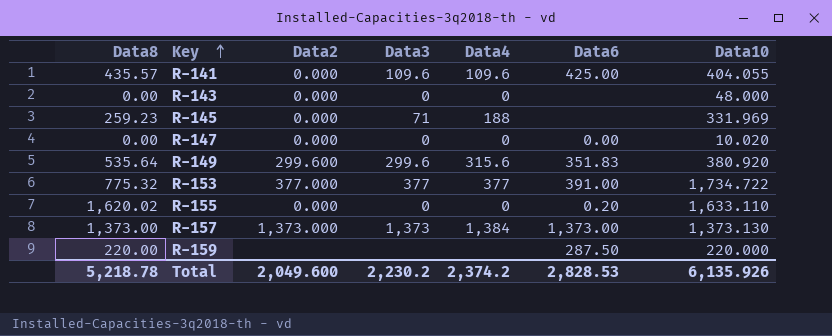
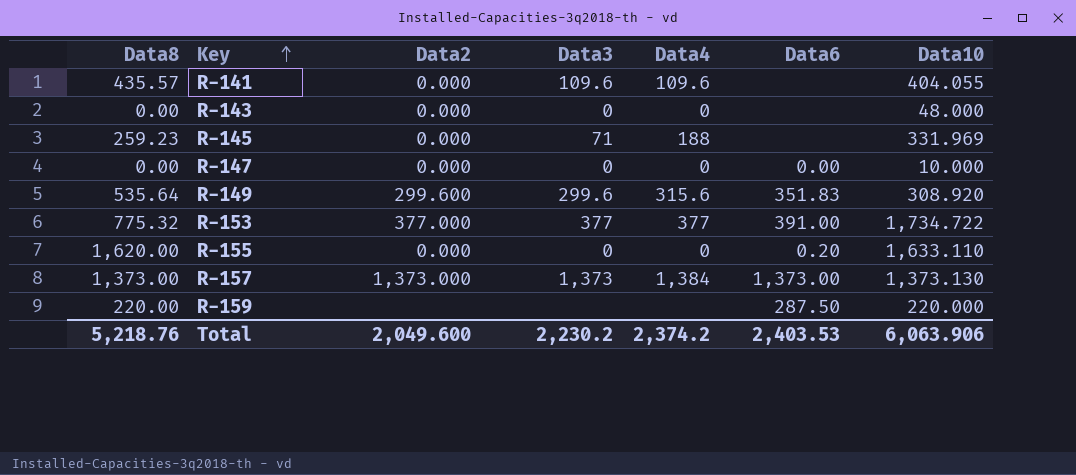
R-141 | Data6: 425.00 -> none
R-147 | Data10: 10.020 -> 10.000
R-149 | Data10: 380.920 -> 308.920
R-155 | Data8: 1,620.02 -> 1,620.00
Total | Data8: 5,218.78 -> 5,218.76
Total | Data6: 2,828.53 -> 2,403.53
Total | Data10: 6,135.926 -> 6,063.906

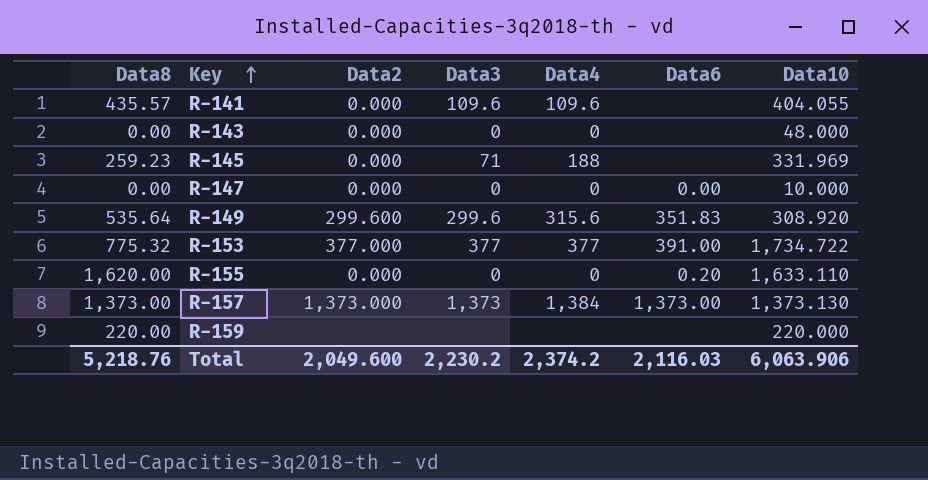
R-159 | Data6: 287.50 -> none
Total | Data6: 2,403.53 -> 2,116.03

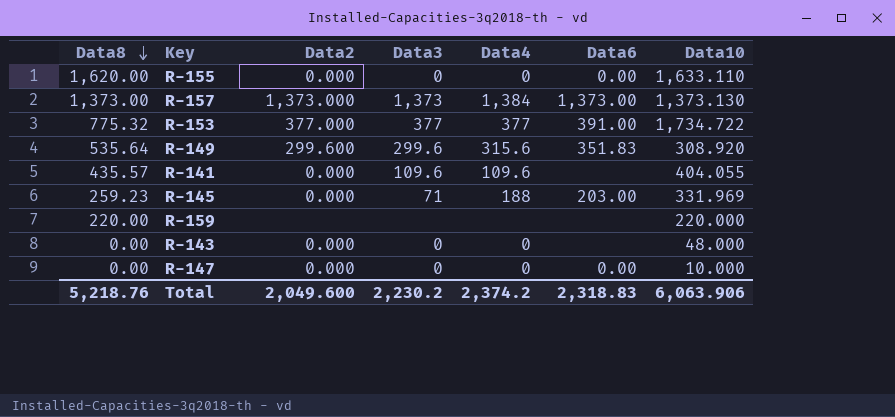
row order: Key ascending -> Data8 descending
R-155 | Data6: 0.20 -> 0.00
R-145 | Data6: none -> 203.00
Total | Data6: 2,116.03 -> 2,318.83

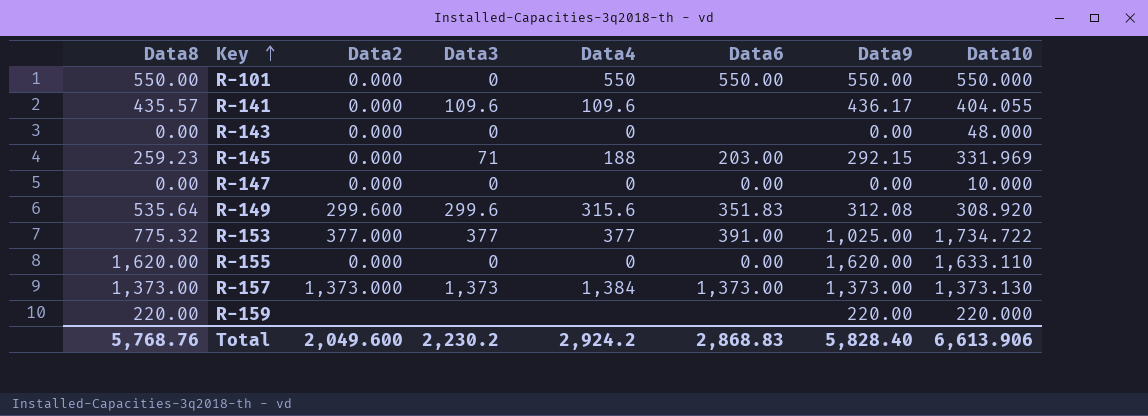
row order: Data8 descending -> Key ascending
column Data9 | position: none -> 7
row R-101: none -> 550.00 | 0.000 | 0 | 550 | 550.00 | 550.00 | 550.000
Total | Data8: 5,218.76 -> 5,768.76
Total | Data4: 2,374.2 -> 2,924.2
Total | Data6: 2,318.83 -> 2,868.83
Total | Data10: 6,063.906 -> 6,613.906

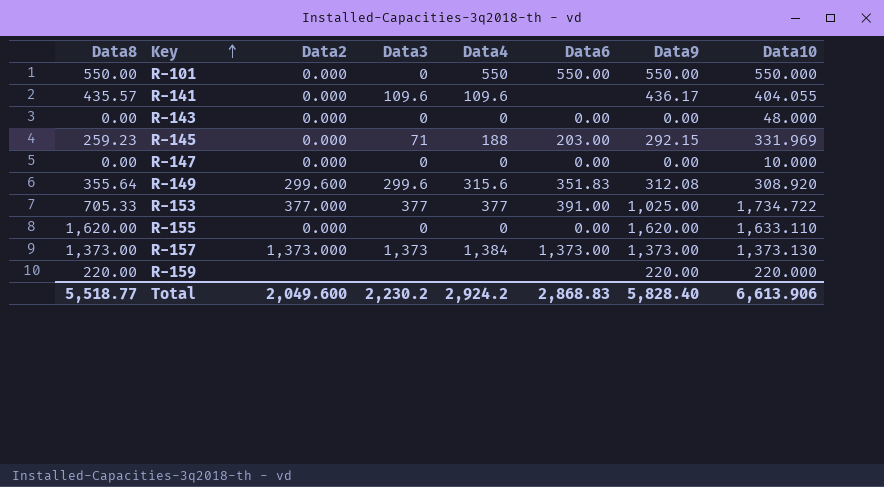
R-143 | Data6: none -> 0.00
R-149 | Data8: 535.64 -> 355.64
R-153 | Data8: 775.32 -> 705.33
Total | Data8: 5,768.76 -> 5,518.77

